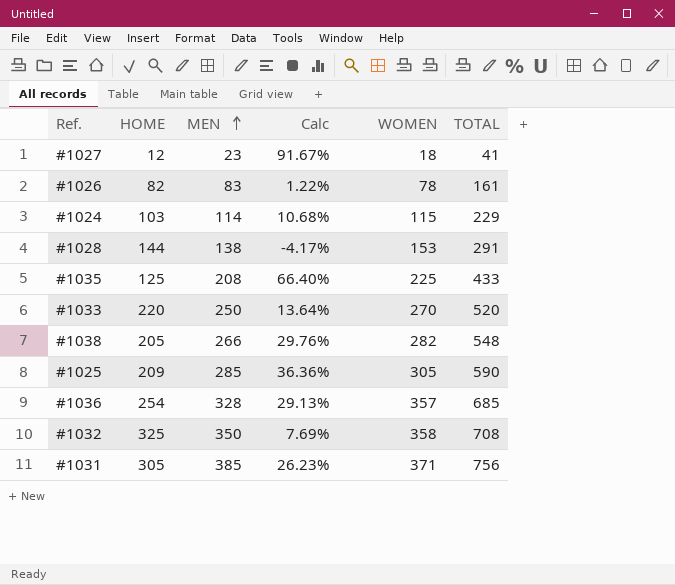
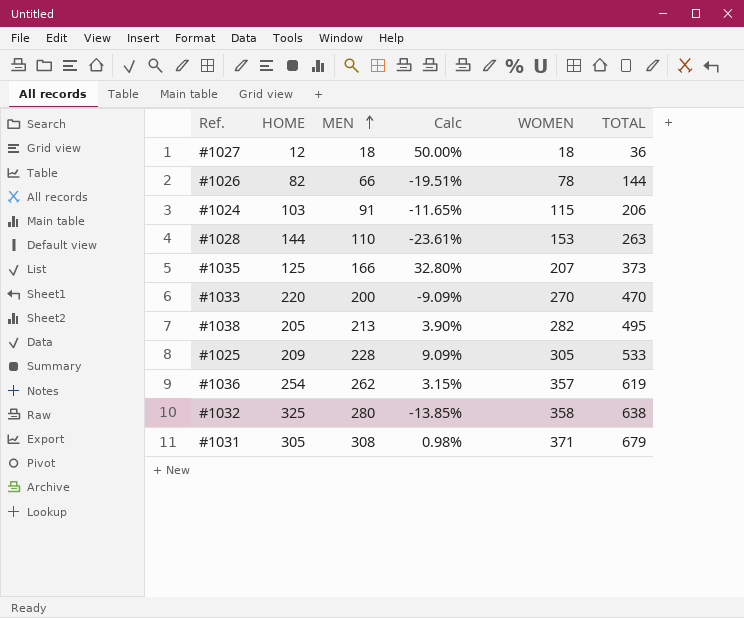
#1027 | MEN: 23 -> 18
#1027 | Calc: 91.67% -> 50.00%
#1027 | TOTAL: 41 -> 36
#1026 | MEN: 83 -> 66
#1026 | Calc: 1.22% -> -19.51%
#1026 | TOTAL: 161 -> 144
#1024 | MEN: 114 -> 91
#1024 | Calc: 10.68% -> -11.65%
#1024 | TOTAL: 229 -> 206
#1028 | MEN: 138 -> 110
#1028 | Calc: -4.17% -> -23.61%
#1028 | TOTAL: 291 -> 263
#1035 | MEN: 208 -> 166
#1035 | Calc: 66.40% -> 32.80%
#1035 | WOMEN: 225 -> 207
#1035 | TOTAL: 433 -> 373
#1033 | MEN: 250 -> 200
#1033 | Calc: 13.64% -> -9.09%
#1033 | TOTAL: 520 -> 470
#1038 | MEN: 266 -> 213
#1038 | Calc: 29.76% -> 3.90%
#1038 | TOTAL: 548 -> 495
#1025 | MEN: 285 -> 228
#1025 | Calc: 36.36% -> 9.09%
#1025 | TOTAL: 590 -> 533
#1036 | MEN: 328 -> 262
#1036 | Calc: 29.13% -> 3.15%
#1036 | TOTAL: 685 -> 619
#1032 | MEN: 350 -> 280
#1032 | Calc: 7.69% -> -13.85%
#1032 | TOTAL: 708 -> 638
#1031 | MEN: 385 -> 308
#1031 | Calc: 26.23% -> 0.98%
#1031 | TOTAL: 756 -> 679

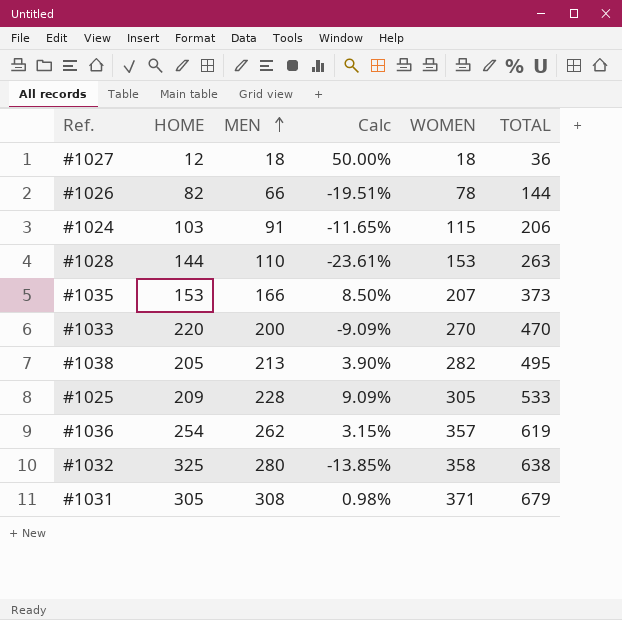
#1035 | HOME: 125 -> 153
#1035 | Calc: 32.80% -> 8.50%

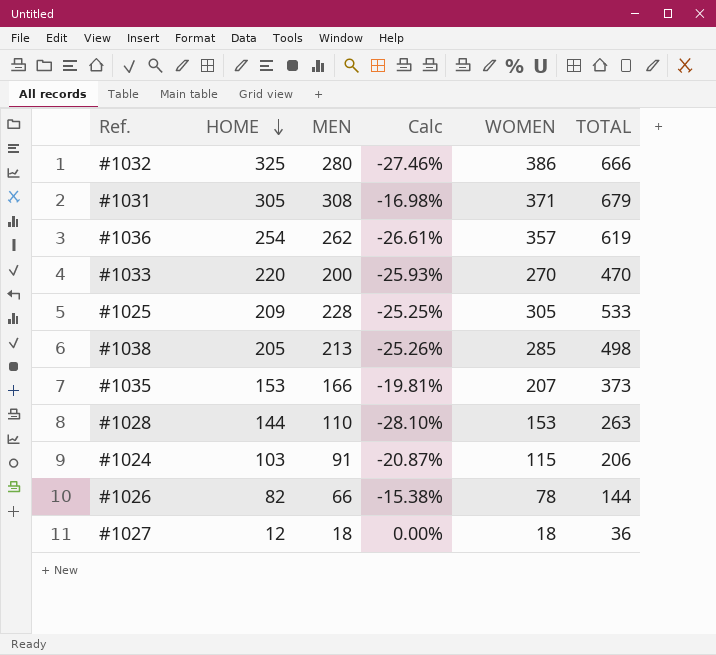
row order: MEN ascending -> HOME descending
column Calc | formula: ([MEN] - [HOME]) / [HOME] -> ([MEN] - [WOMEN]) / [WOMEN]
#1032 | WOMEN: 358 -> 386
#1032 | TOTAL: 638 -> 666
#1038 | WOMEN: 282 -> 285
#1038 | TOTAL: 495 -> 498

